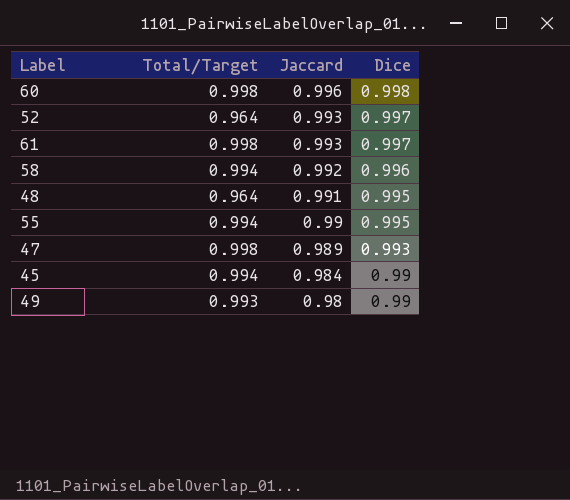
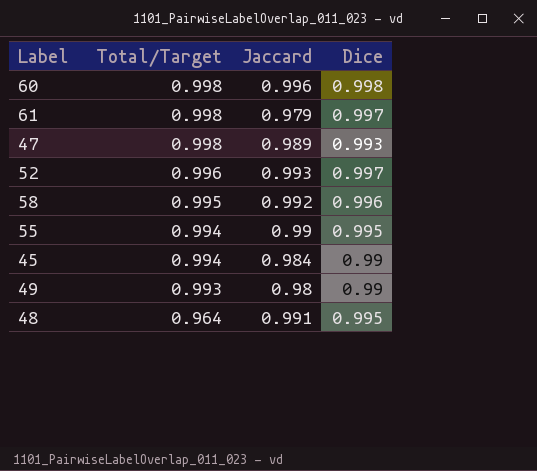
row order: Jaccard descending -> Total/Target descending
61 | Jaccard: 0.993 -> 0.979
52 | Total/Target: 0.964 -> 0.996
58 | Total/Target: 0.994 -> 0.995

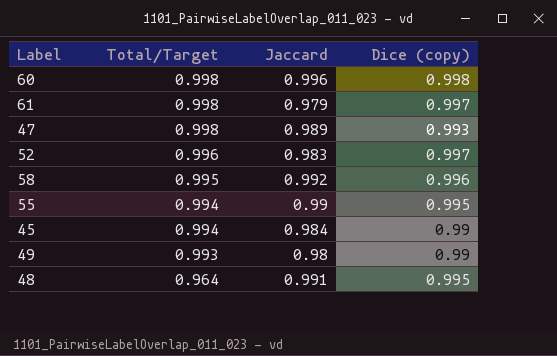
column name: Dice -> Dice (copy)
52 | Jaccard: 0.993 -> 0.983

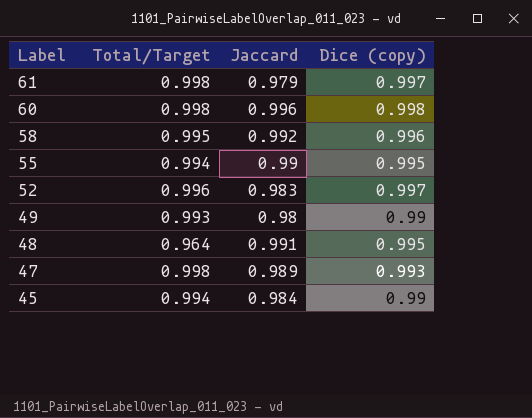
row order: Total/Target descending -> Label descending

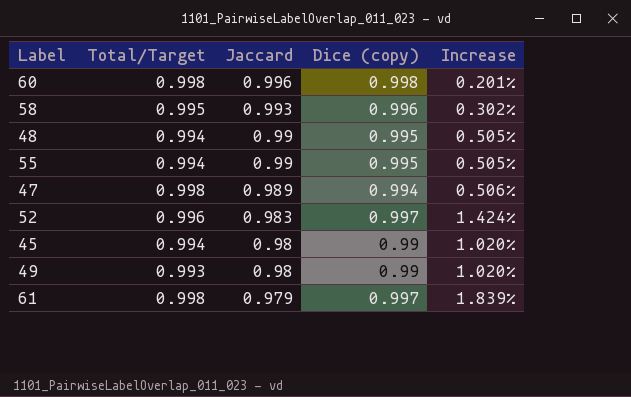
row order: Label descending -> Jaccard descending
column Increase | formula: none -> ([Dice (copy)] - [Jaccard]) / [Jaccard]
58 | Jaccard: 0.992 -> 0.993
48 | Total/Target: 0.964 -> 0.994
48 | Jaccard: 0.991 -> 0.99
47 | Dice (copy): 0.993 -> 0.994
45 | Jaccard: 0.984 -> 0.98

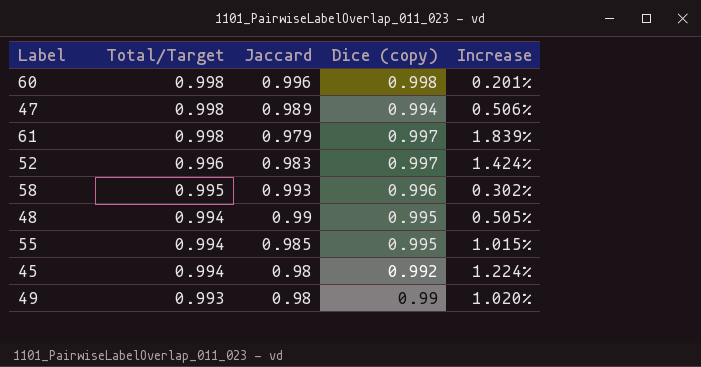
row order: Jaccard descending -> Total/Target descending
55 | Jaccard: 0.99 -> 0.985
55 | Increase: 0.505% -> 1.015%
45 | Dice (copy): 0.99 -> 0.992
45 | Increase: 1.020% -> 1.224%

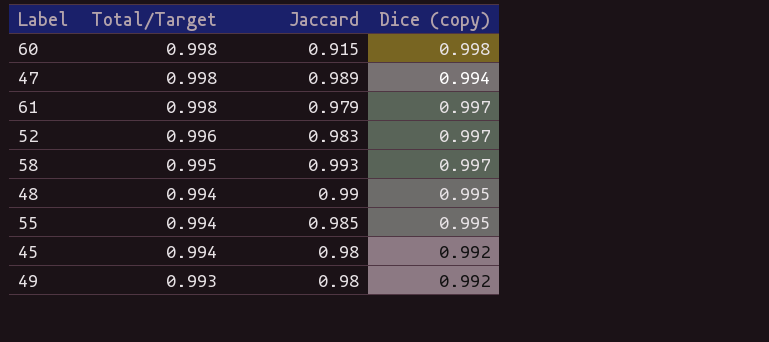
column Increase | formula: ([Dice (copy)] - [Jaccard]) / [Jaccard] -> none
60 | Jaccard: 0.996 -> 0.915
58 | Dice (copy): 0.996 -> 0.997
49 | Dice (copy): 0.99 -> 0.992

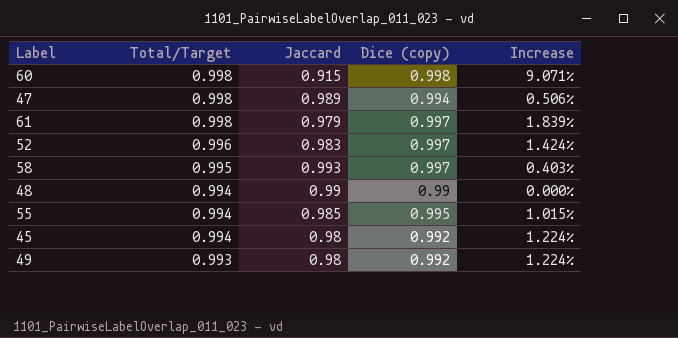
column Increase | formula: none -> ([Dice (copy)] - [Jaccard]) / [Jaccard]
48 | Dice (copy): 0.995 -> 0.99

